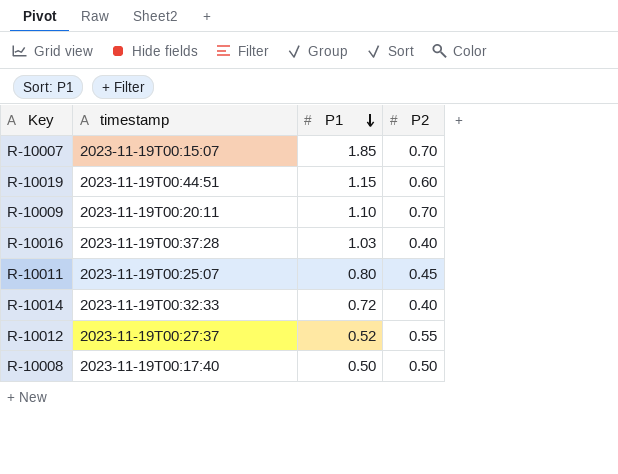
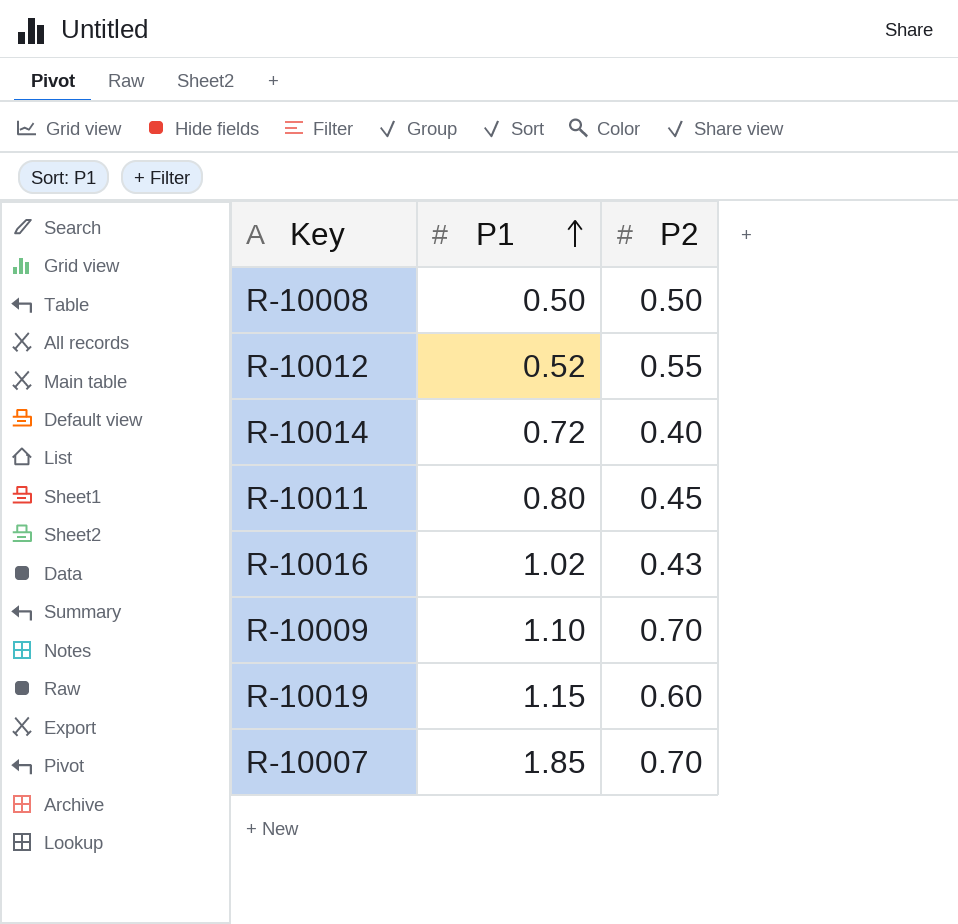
row order: P1 descending -> P1 ascending
column timestamp | position: 2 -> none
R-10016 | P1: 1.03 -> 1.02
R-10016 | P2: 0.40 -> 0.43

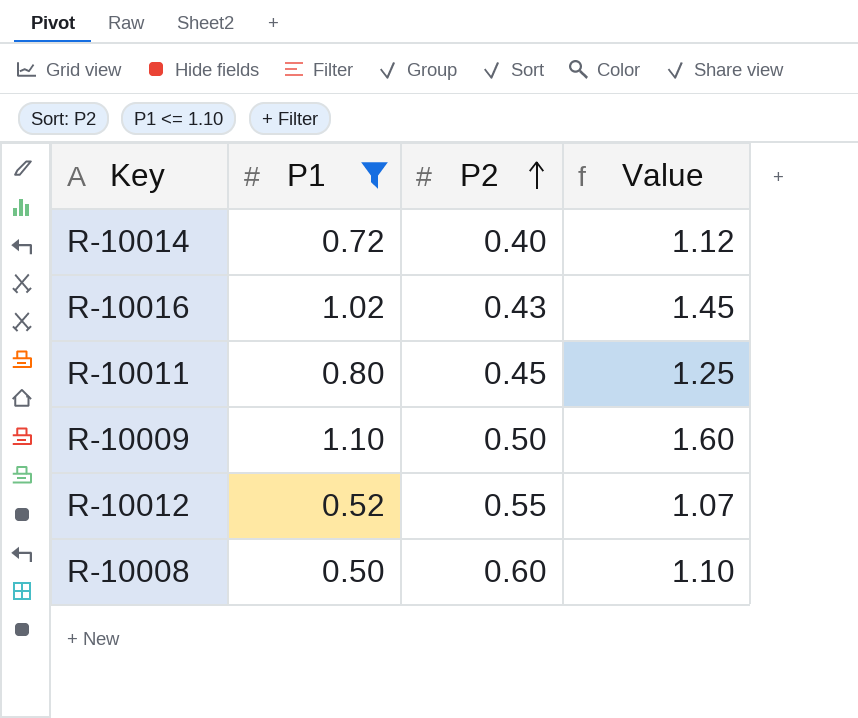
filter: none -> P1 <= 1.10
row order: P1 ascending -> P2 ascending
column Value | formula: none -> [P1] + [P2]
R-10009 | P2: 0.70 -> 0.50
R-10008 | P2: 0.50 -> 0.60

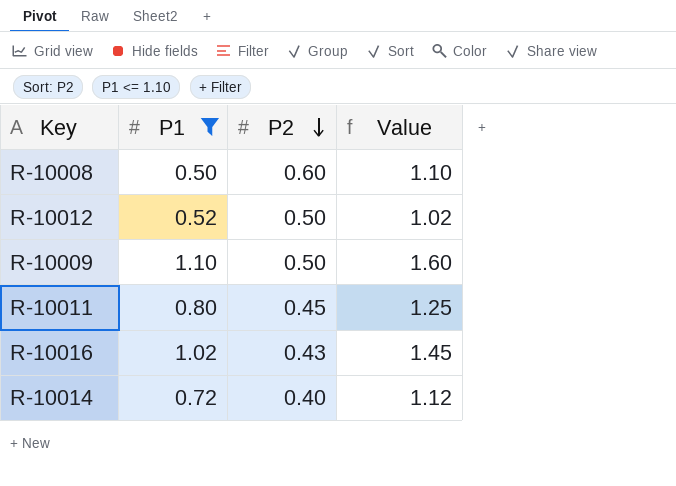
row order: P2 ascending -> P2 descending
R-10012 | P2: 0.55 -> 0.50
R-10012 | Value: 1.07 -> 1.02

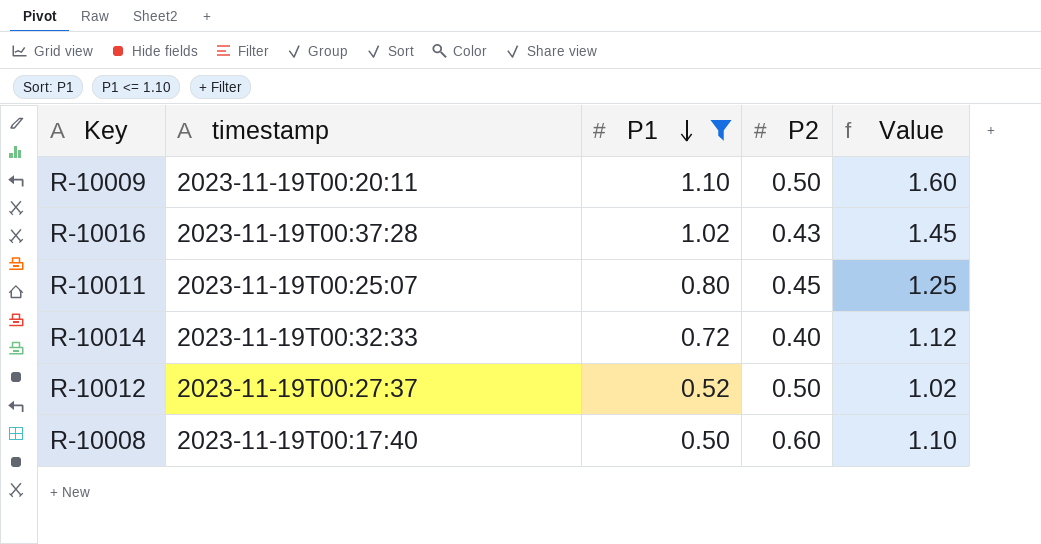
row order: P2 descending -> P1 descending
column timestamp | position: none -> 2

